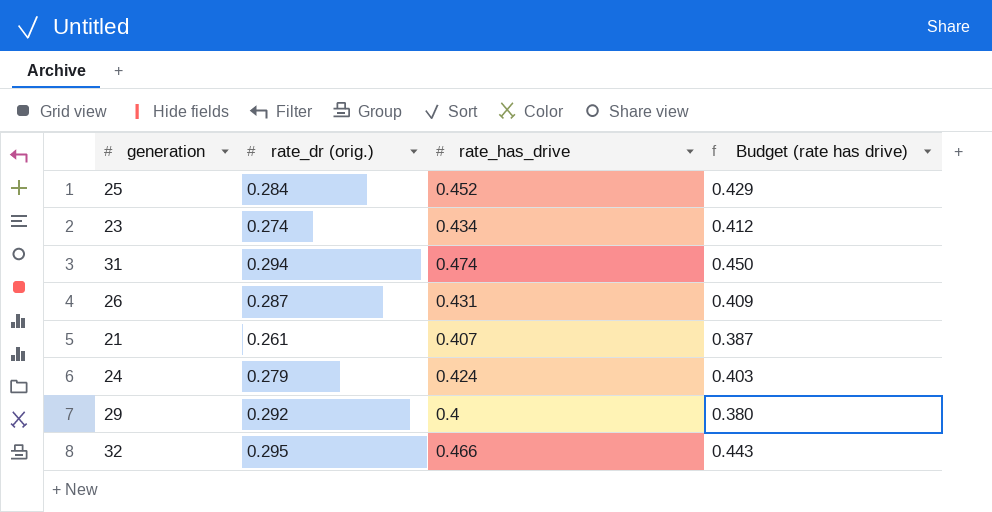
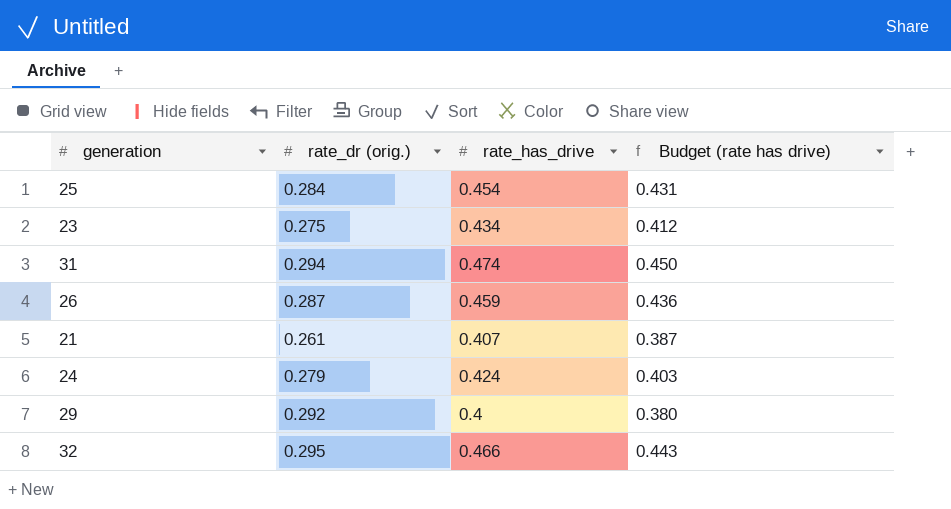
25 | rate_has_drive: 0.452 -> 0.454
25 | Budget (rate has drive): 0.429 -> 0.431
23 | rate_dr (orig.): 0.274 -> 0.275
26 | rate_has_drive: 0.431 -> 0.459
26 | Budget (rate has drive): 0.409 -> 0.436

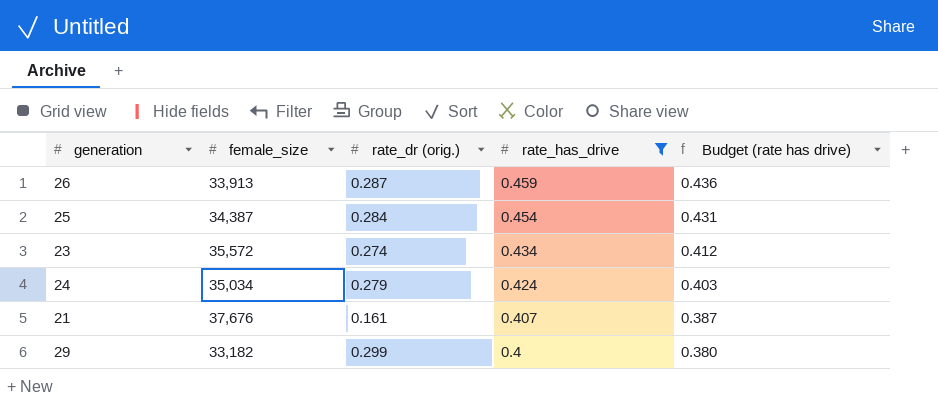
filter: none -> rate_has_drive <= 0.459
row order: none -> rate_has_drive descending
column female_size | position: none -> 2
23 | rate_dr (orig.): 0.275 -> 0.274
21 | rate_dr (orig.): 0.261 -> 0.161
29 | rate_dr (orig.): 0.292 -> 0.299

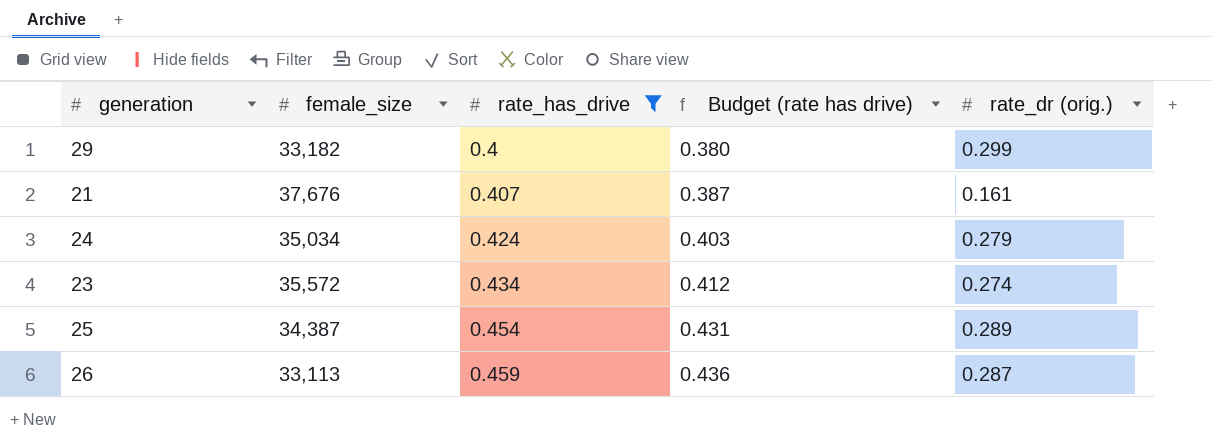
row order: rate_has_drive descending -> rate_has_drive ascending
column rate_dr (orig.) | position: 3 -> 5
25 | rate_dr (orig.): 0.284 -> 0.289
26 | female_size: 33,913 -> 33,113

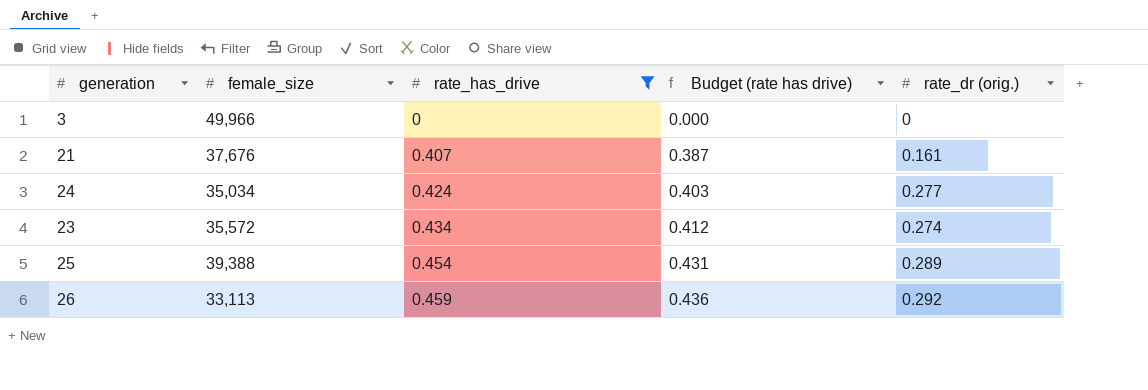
row 29: 33,182 | 0.4 | 0.380 | 0.299 -> none
row 3: none -> 49,966 | 0 | 0.000 | 0
24 | rate_dr (orig.): 0.279 -> 0.277
25 | female_size: 34,387 -> 39,388
26 | rate_dr (orig.): 0.287 -> 0.292

